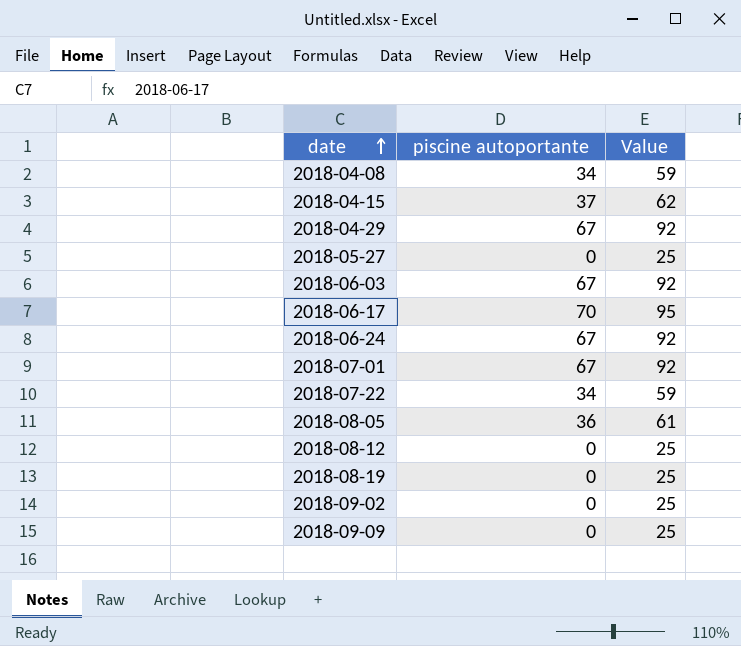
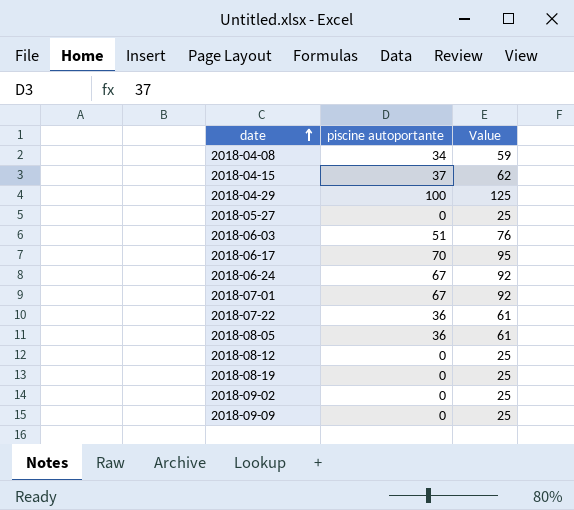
2018-04-29 | piscine autoportante: 67 -> 100
2018-04-29 | Value: 92 -> 125
2018-06-03 | piscine autoportante: 67 -> 51
2018-06-03 | Value: 92 -> 76
2018-07-22 | piscine autoportante: 34 -> 36
2018-07-22 | Value: 59 -> 61

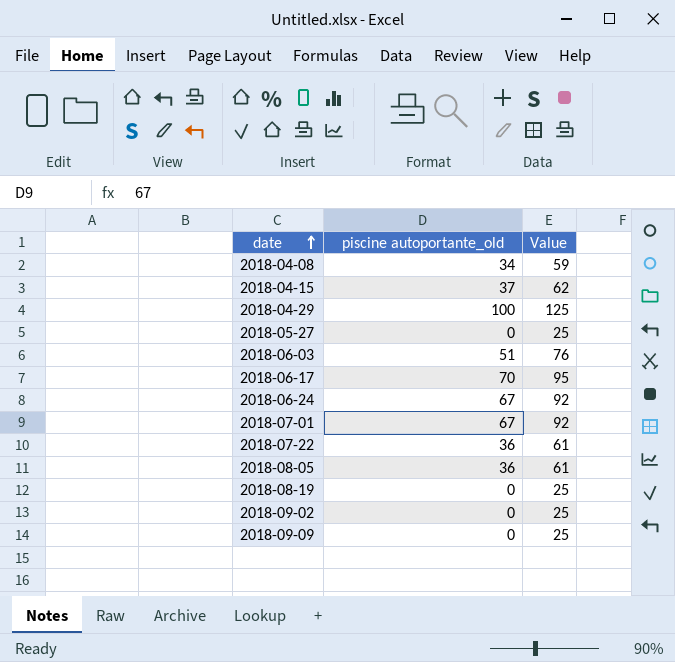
column name: piscine autoportante -> piscine autoportante_old
row 2018-08-12: 0 | 25 -> none

